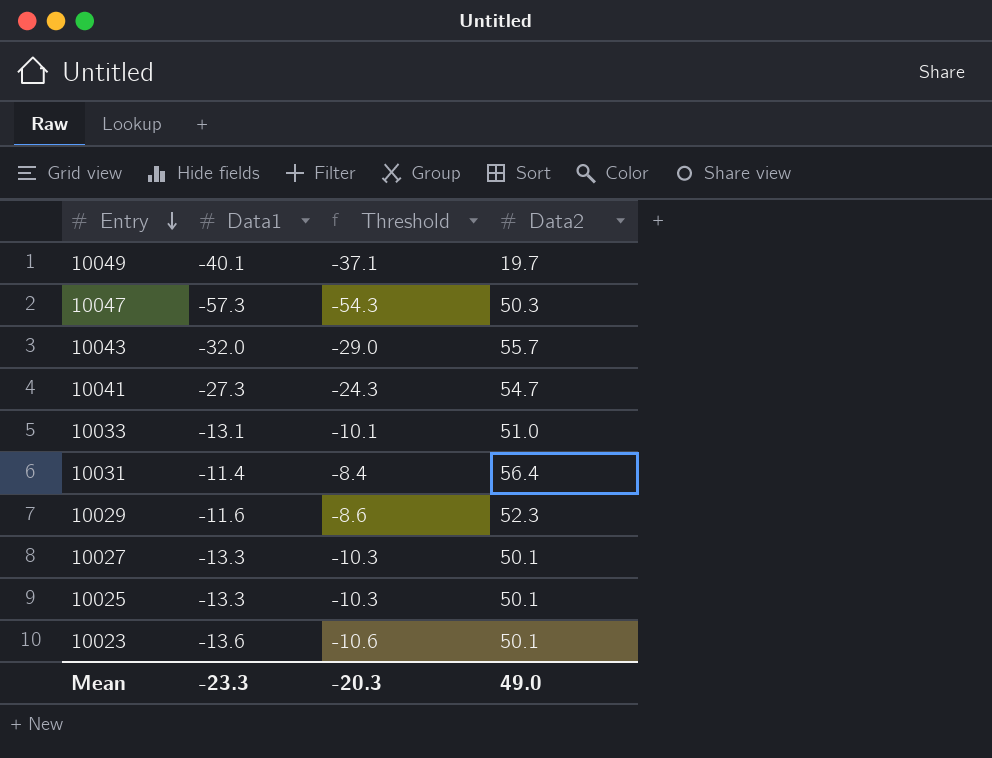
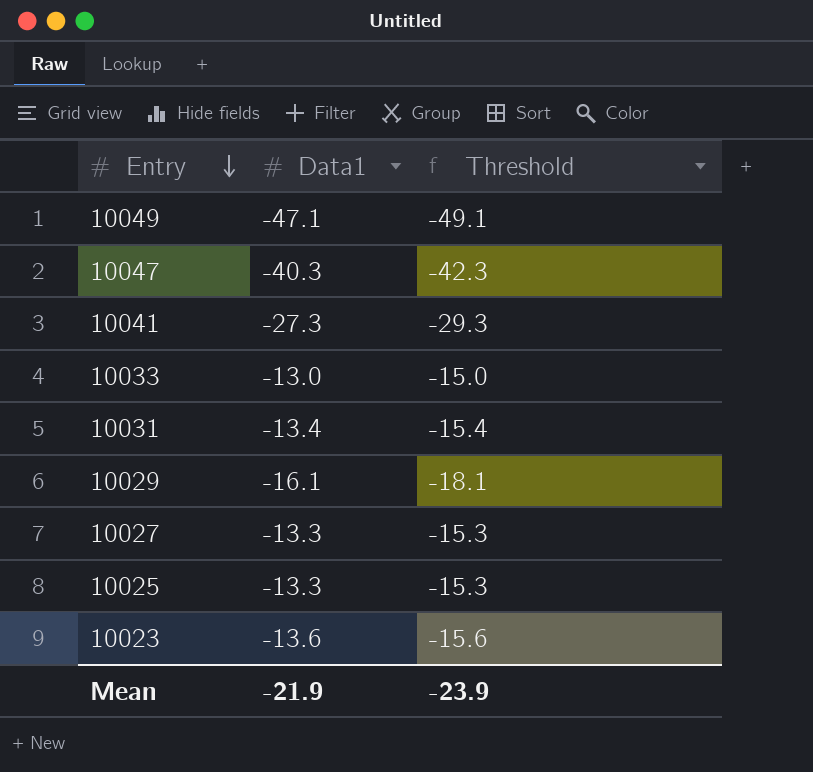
column Data2 | position: 4 -> none
column Threshold | formula: [Data1] + 3 -> [Data1] - 2
row 10043: -32.0 | -29.0 | 55.7 -> none
10049 | Data1: -40.1 -> -47.1
10047 | Data1: -57.3 -> -40.3
10033 | Data1: -13.1 -> -13.0
10031 | Data1: -11.4 -> -13.4
10029 | Data1: -11.6 -> -16.1
Mean | Data1: -23.3 -> -21.9
Mean | Threshold: -20.3 -> -23.9

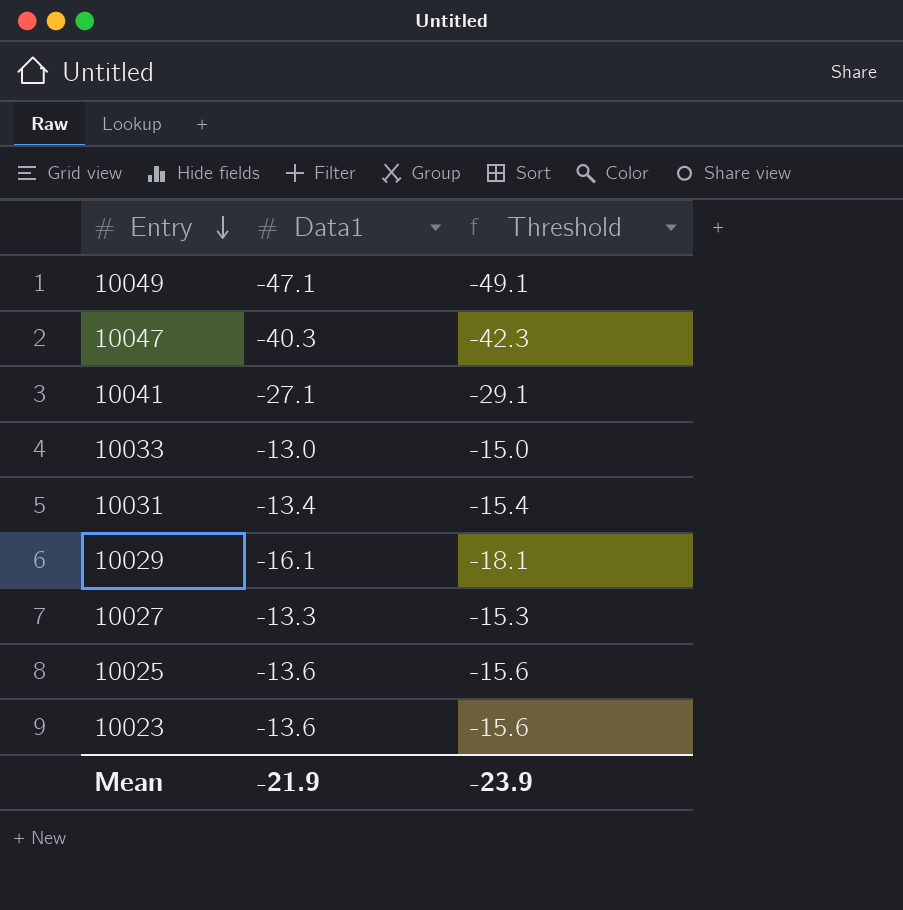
10041 | Data1: -27.3 -> -27.1
10041 | Threshold: -29.3 -> -29.1
10025 | Data1: -13.3 -> -13.6
10025 | Threshold: -15.3 -> -15.6

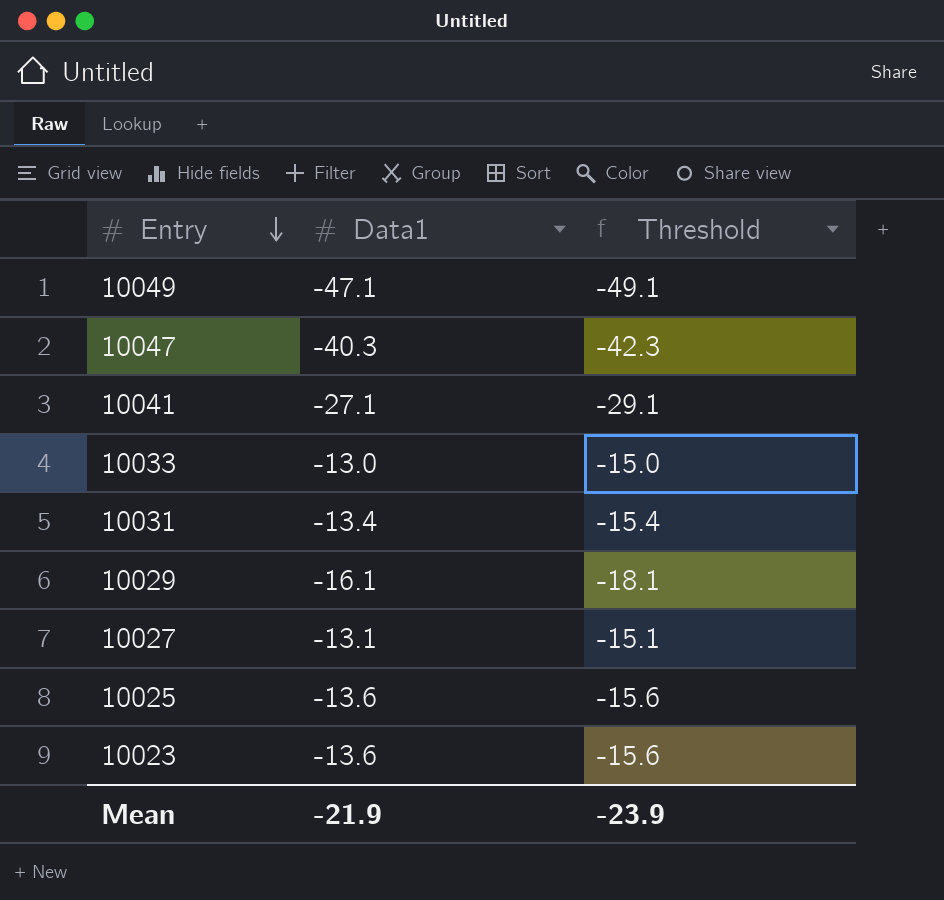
10027 | Data1: -13.3 -> -13.1
10027 | Threshold: -15.3 -> -15.1

